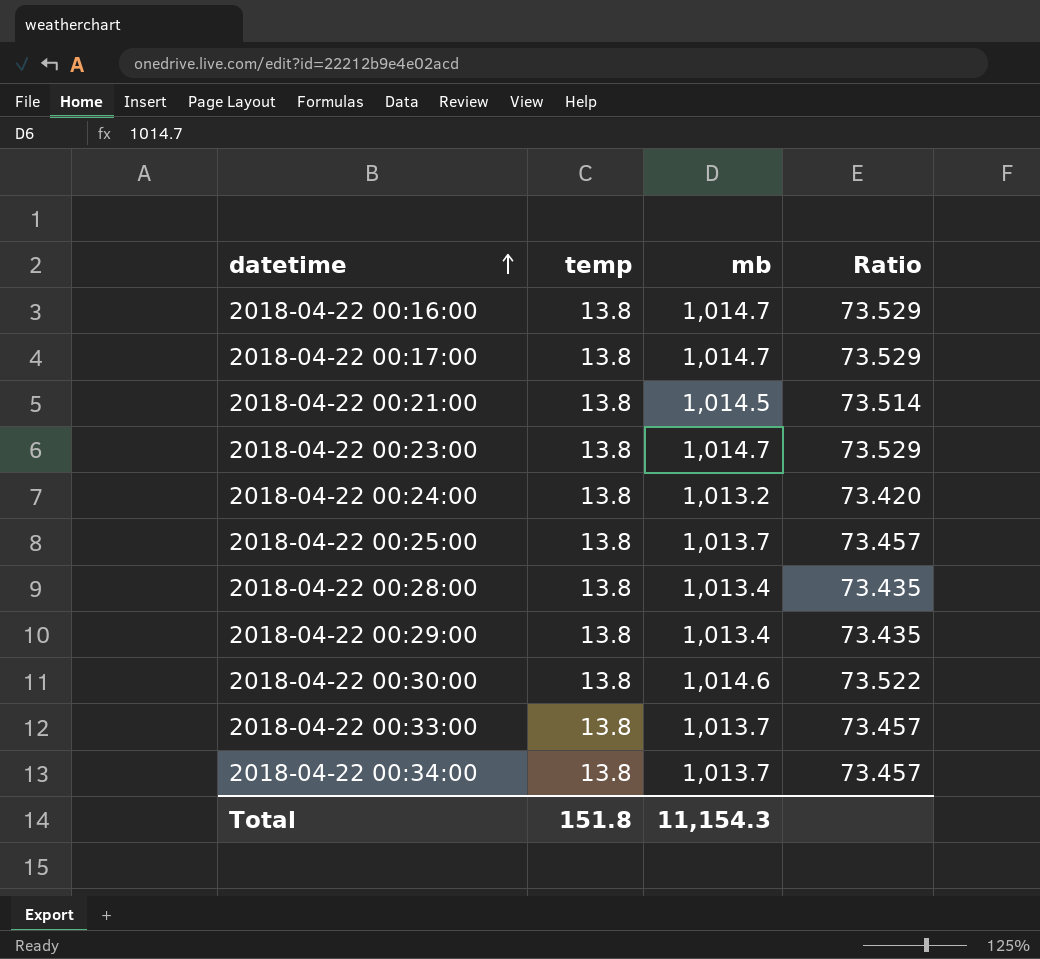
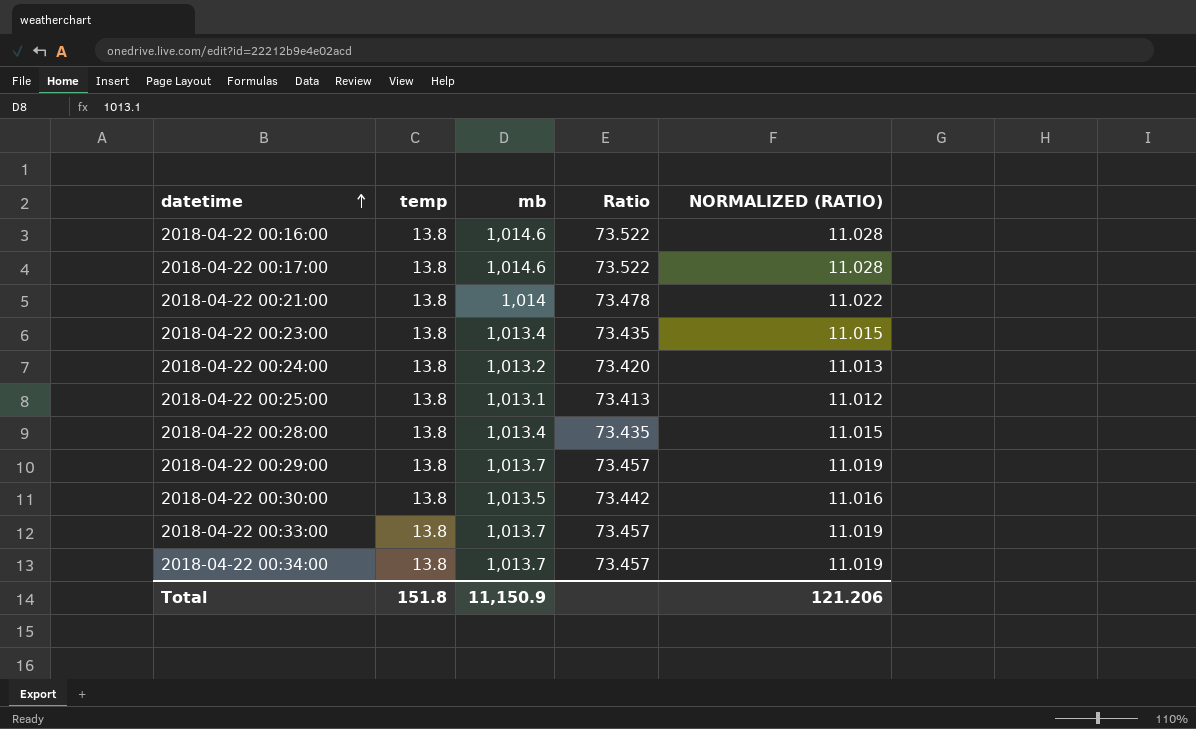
column NORMALIZED (RATIO) | formula: none -> [Ratio] * 0.15
2018-04-22 00:16:00 | mb: 1,014.7 -> 1,014.6
2018-04-22 00:16:00 | Ratio: 73.529 -> 73.522
2018-04-22 00:17:00 | mb: 1,014.7 -> 1,014.6
2018-04-22 00:17:00 | Ratio: 73.529 -> 73.522
2018-04-22 00:21:00 | mb: 1,014.5 -> 1,014
2018-04-22 00:21:00 | Ratio: 73.514 -> 73.478
2018-04-22 00:23:00 | mb: 1,014.7 -> 1,013.4
2018-04-22 00:23:00 | Ratio: 73.529 -> 73.435
2018-04-22 00:25:00 | mb: 1,013.7 -> 1,013.1
2018-04-22 00:25:00 | Ratio: 73.457 -> 73.413
2018-04-22 00:29:00 | mb: 1,013.4 -> 1,013.7
2018-04-22 00:29:00 | Ratio: 73.435 -> 73.457
2018-04-22 00:30:00 | mb: 1,014.6 -> 1,013.5
2018-04-22 00:30:00 | Ratio: 73.522 -> 73.442
Total | mb: 11,154.3 -> 11,150.9

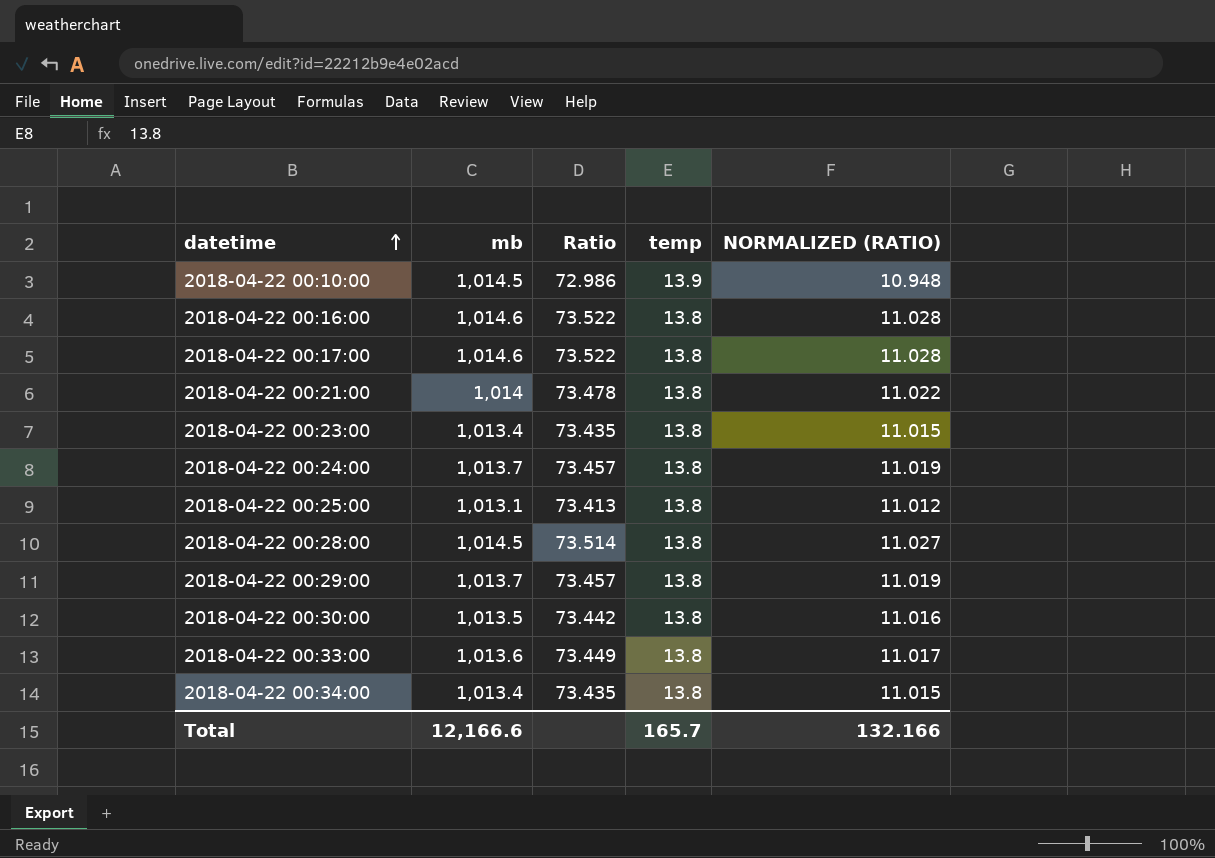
column temp | position: 2 -> 4
row 2018-04-22 00:10:00: none -> 1,014.5 | 72.986 | 13.9 | 10.948
2018-04-22 00:24:00 | mb: 1,013.2 -> 1,013.7
2018-04-22 00:24:00 | Ratio: 73.420 -> 73.457
2018-04-22 00:24:00 | NORMALIZED (RATIO): 11.013 -> 11.019
2018-04-22 00:28:00 | mb: 1,013.4 -> 1,014.5
2018-04-22 00:28:00 | Ratio: 73.435 -> 73.514
2018-04-22 00:28:00 | NORMALIZED (RATIO): 11.015 -> 11.027
2018-04-22 00:33:00 | mb: 1,013.7 -> 1,013.6
2018-04-22 00:33:00 | Ratio: 73.457 -> 73.449
2018-04-22 00:33:00 | NORMALIZED (RATIO): 11.019 -> 11.017
2018-04-22 00:34:00 | mb: 1,013.7 -> 1,013.4
2018-04-22 00:34:00 | Ratio: 73.457 -> 73.435
2018-04-22 00:34:00 | NORMALIZED (RATIO): 11.019 -> 11.015
Total | mb: 11,150.9 -> 12,166.6
Total | temp: 151.8 -> 165.7
Total | NORMALIZED (RATIO): 121.206 -> 132.166

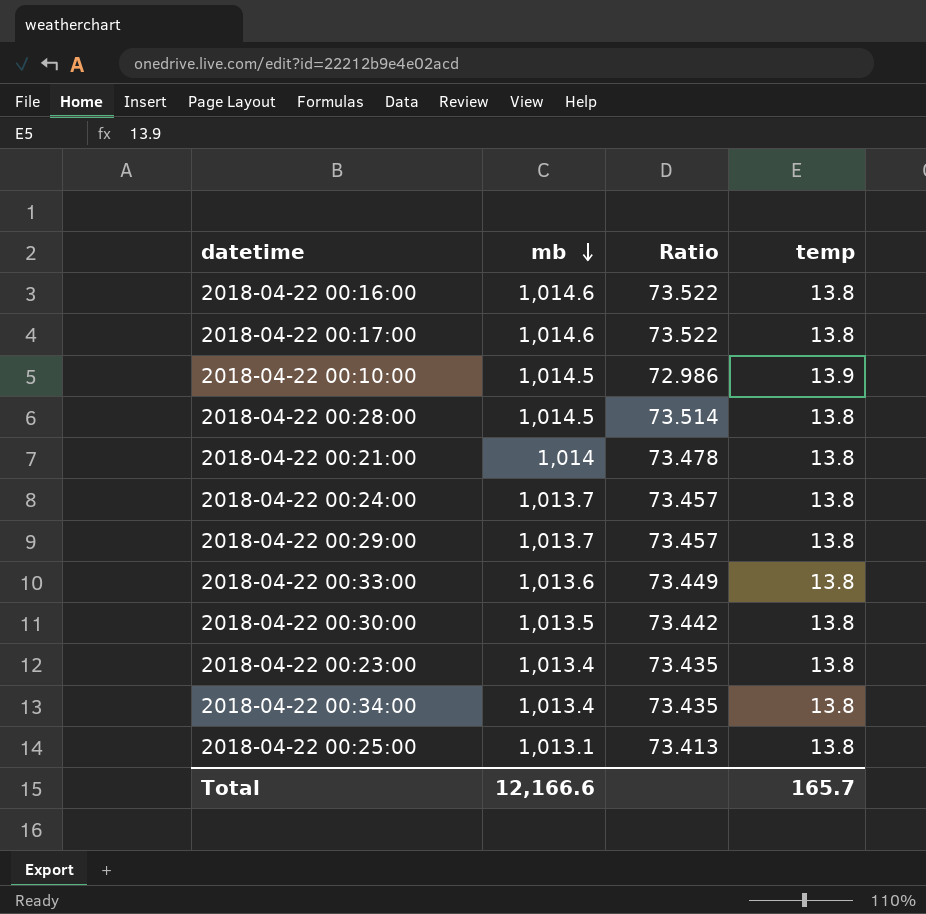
row order: datetime ascending -> mb descending
column NORMALIZED (RATIO) | formula: [Ratio] * 0.15 -> none

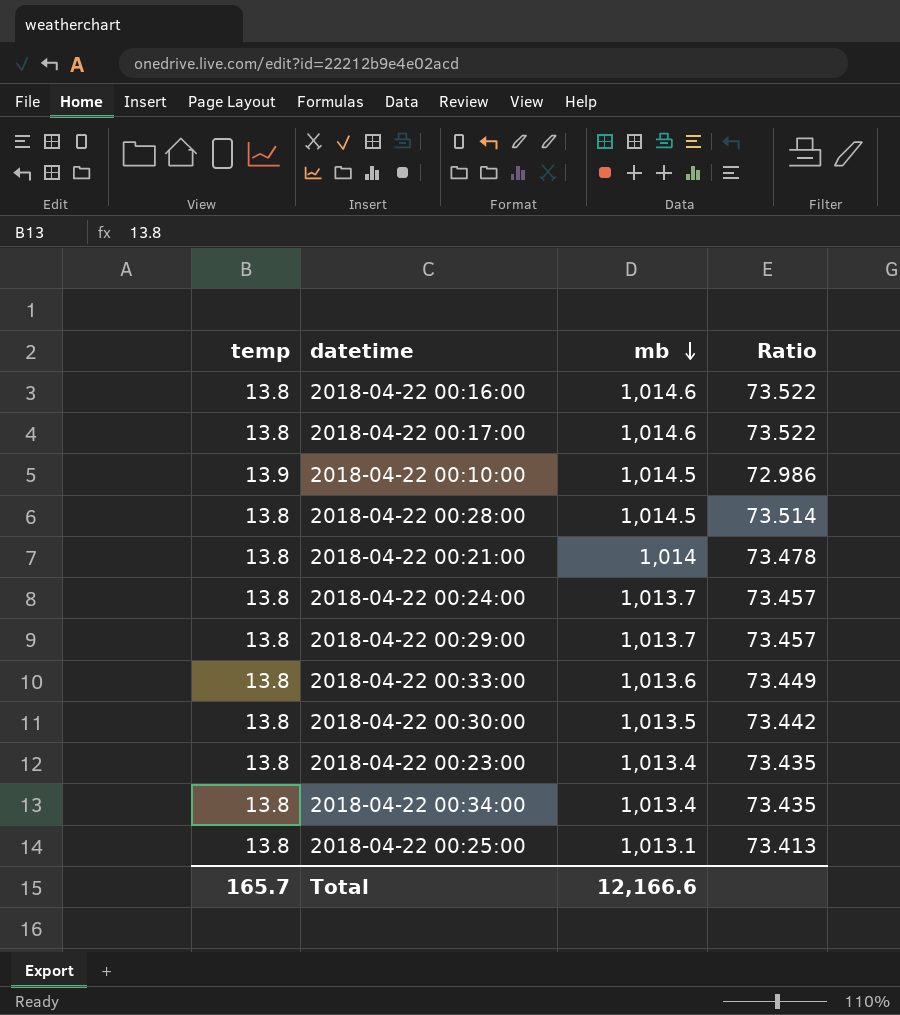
column temp | position: 4 -> 1

